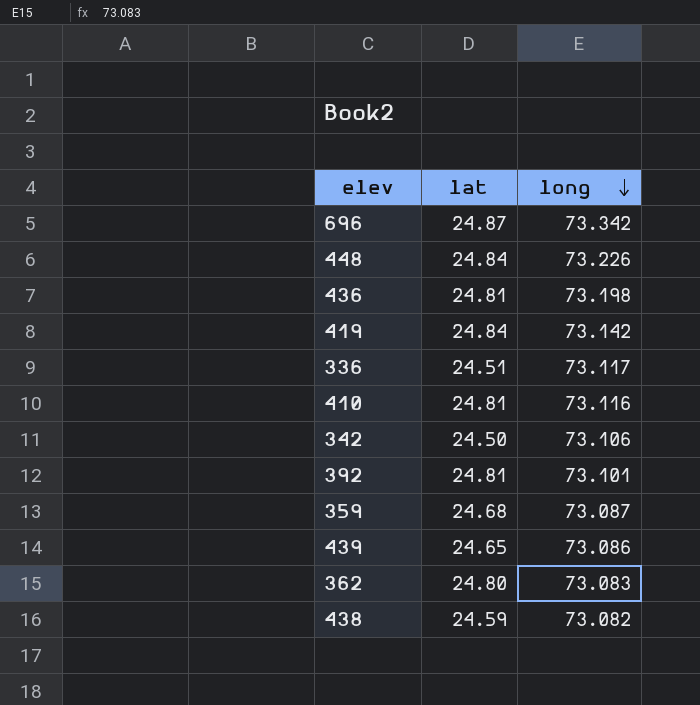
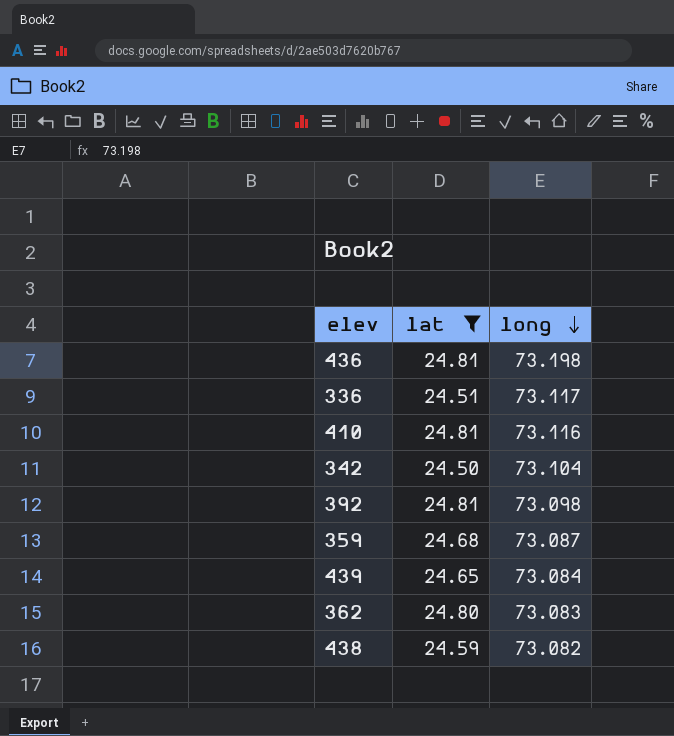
filter: none -> lat <= 24.81
342 | long: 73.106 -> 73.104
392 | long: 73.101 -> 73.098
439 | long: 73.086 -> 73.084

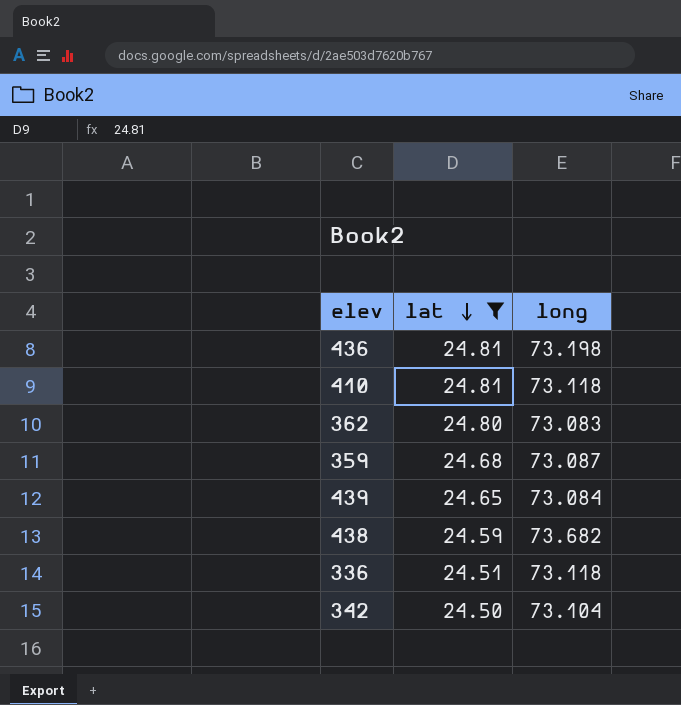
row order: long descending -> lat descending
row 392: 24.81 | 73.098 -> none
410 | long: 73.116 -> 73.118
438 | long: 73.082 -> 73.682
336 | long: 73.117 -> 73.118

